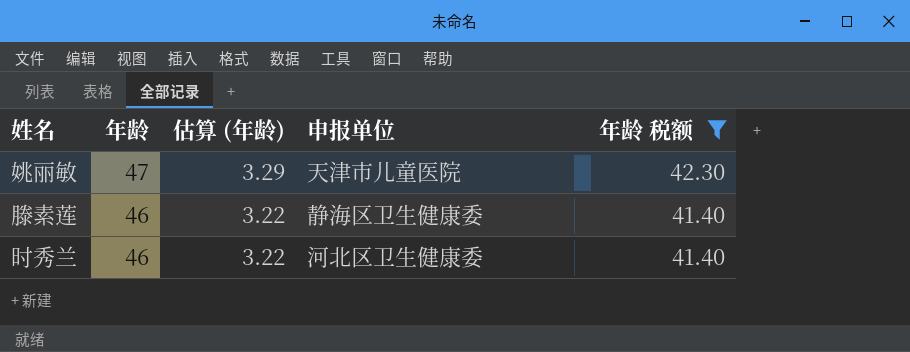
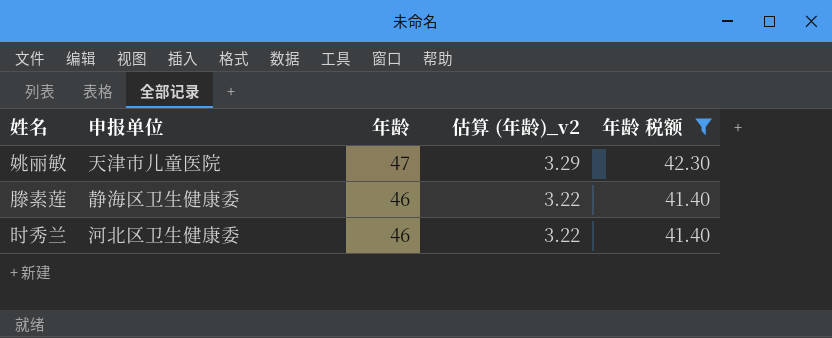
column 申报单位 | position: 4 -> 2
column name: 估算 (年龄) -> 估算 (年龄)_v2

